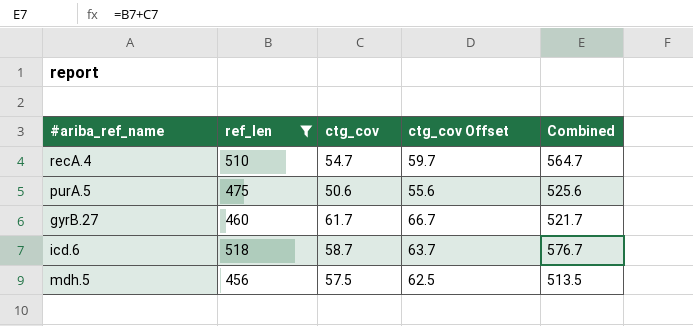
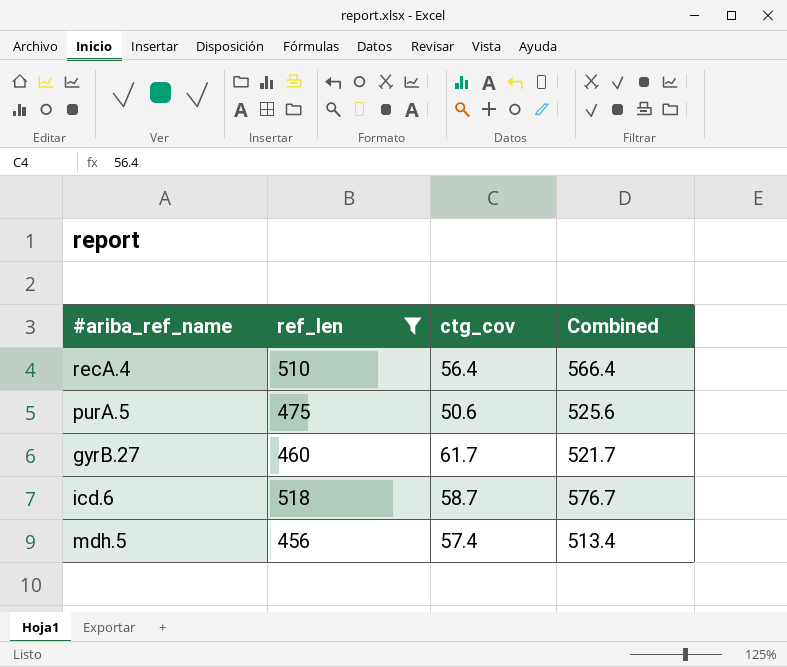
column ctg_cov Offset | formula: [ctg_cov] + 5 -> none
recA.4 | ctg_cov: 54.7 -> 56.4
recA.4 | Combined: 564.7 -> 566.4
mdh.5 | ctg_cov: 57.5 -> 57.4
mdh.5 | Combined: 513.5 -> 513.4

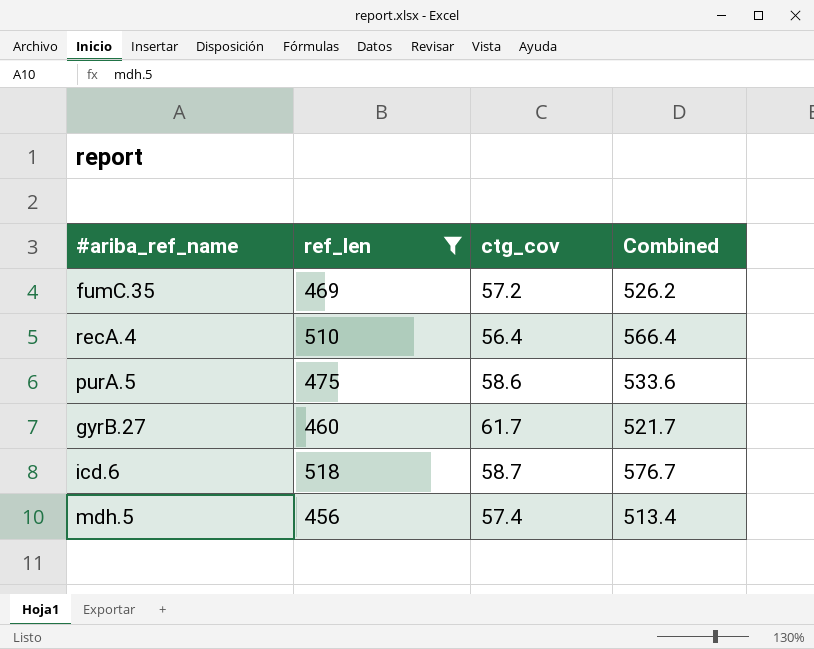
row fumC.35: none -> 469 | 57.2 | 526.2
purA.5 | ctg_cov: 50.6 -> 58.6
purA.5 | Combined: 525.6 -> 533.6

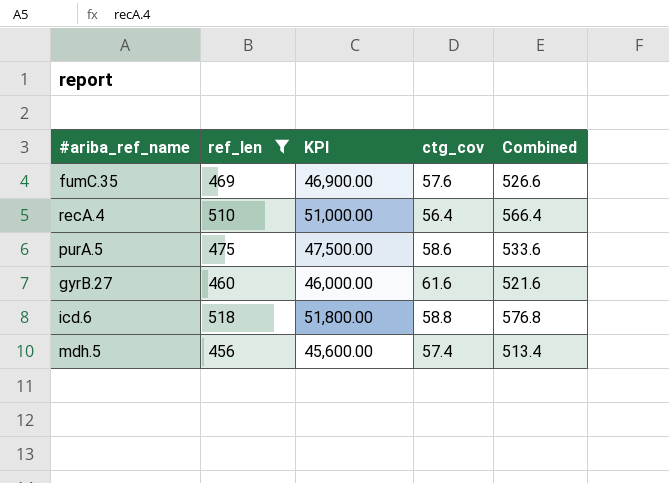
column KPI | formula: none -> [ref_len] * 100
fumC.35 | ctg_cov: 57.2 -> 57.6
fumC.35 | Combined: 526.2 -> 526.6
gyrB.27 | ctg_cov: 61.7 -> 61.6
gyrB.27 | Combined: 521.7 -> 521.6
icd.6 | ctg_cov: 58.7 -> 58.8
icd.6 | Combined: 576.7 -> 576.8

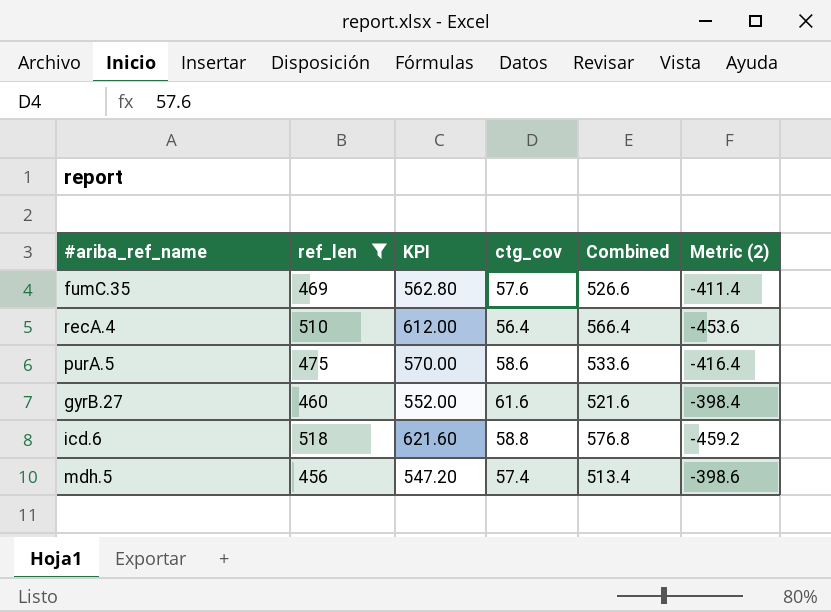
column KPI | formula: [ref_len] * 100 -> [ref_len] * 1.2
column Metric (2) | formula: none -> [ctg_cov] - [ref_len]

